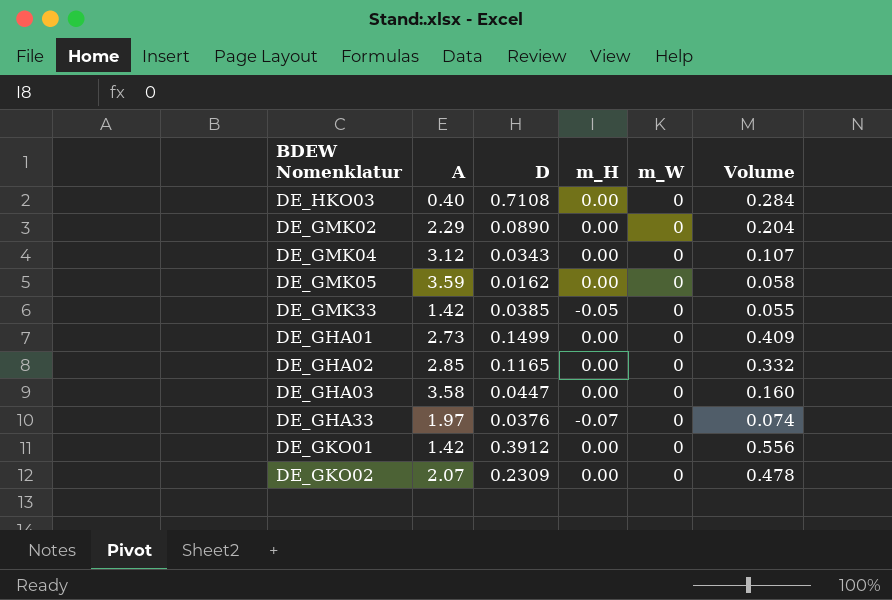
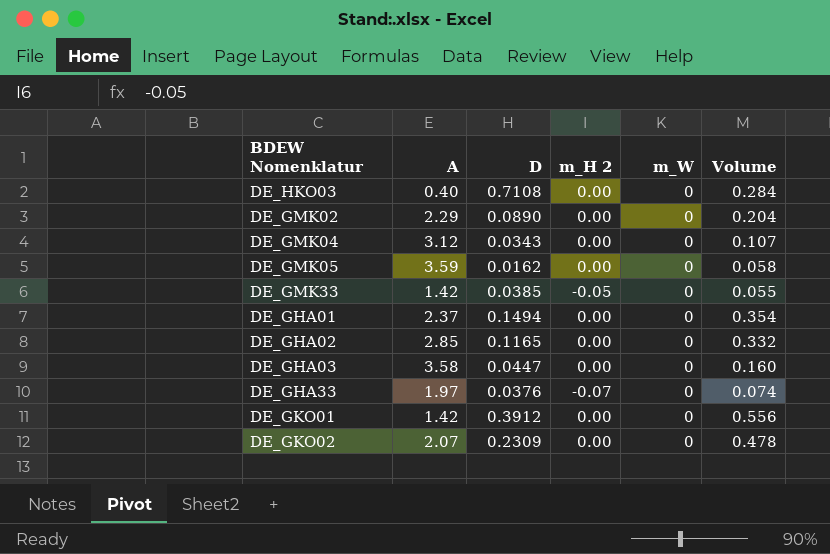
column name: m_H -> m_H 2
DE_GHA01 | A: 2.73 -> 2.37
DE_GHA01 | D: 0.1499 -> 0.1494
DE_GHA01 | Volume: 0.409 -> 0.354

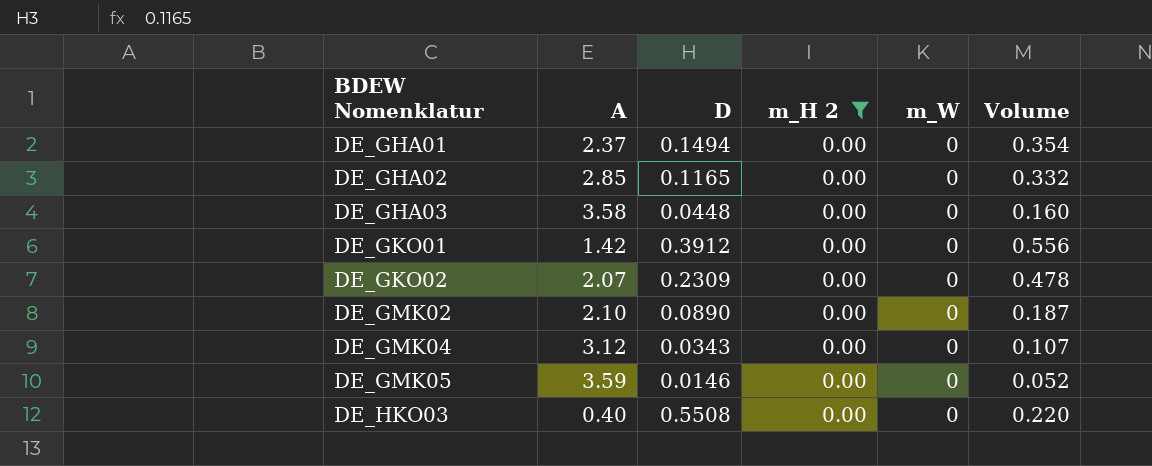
filter: none -> m_H 2 = 0.00
row order: none -> BDEW Nomenklatur ascending
DE_GHA03 | D: 0.0447 -> 0.0448
DE_GMK02 | A: 2.29 -> 2.10
DE_GMK02 | Volume: 0.204 -> 0.187
DE_GMK05 | D: 0.0162 -> 0.0146
DE_GMK05 | Volume: 0.058 -> 0.052
DE_HKO03 | D: 0.7108 -> 0.5508
DE_HKO03 | Volume: 0.284 -> 0.220

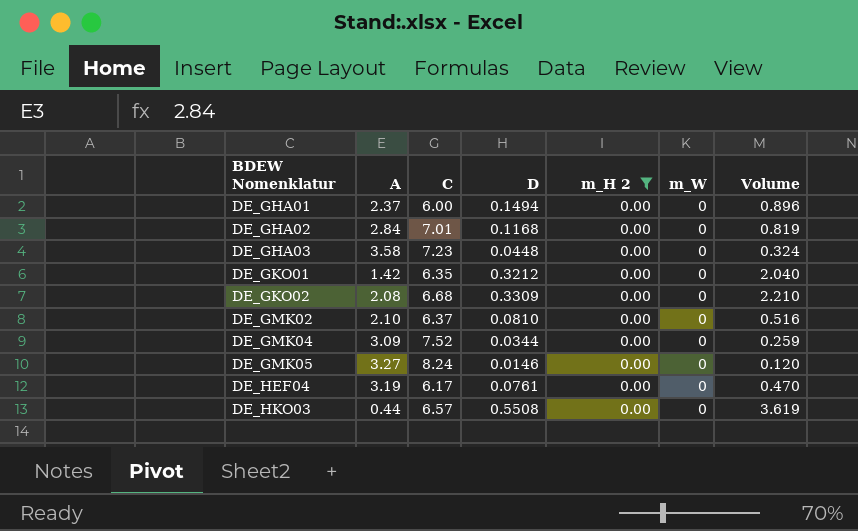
column C | position: none -> 3
column Volume | formula: [A] * [D] -> [C] * [D]
DE_GHA02 | A: 2.85 -> 2.84
DE_GHA02 | D: 0.1165 -> 0.1168
DE_GKO01 | D: 0.3912 -> 0.3212
DE_GKO02 | A: 2.07 -> 2.08
DE_GKO02 | D: 0.2309 -> 0.3309
DE_GMK02 | D: 0.0890 -> 0.0810
DE_GMK04 | A: 3.12 -> 3.09
DE_GMK04 | D: 0.0343 -> 0.0344
DE_GMK05 | A: 3.59 -> 3.27
row DE_HEF04: none -> 3.19 | 6.17 | 0.0761 | 0.00 | 0 | 0.470
DE_HKO03 | A: 0.40 -> 0.44

